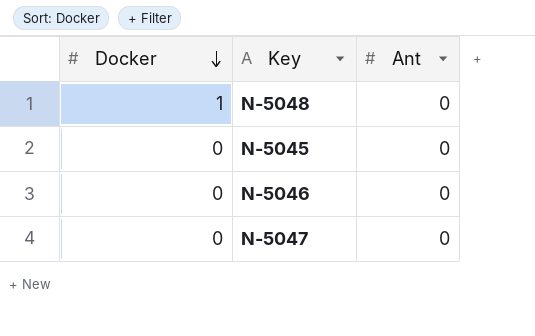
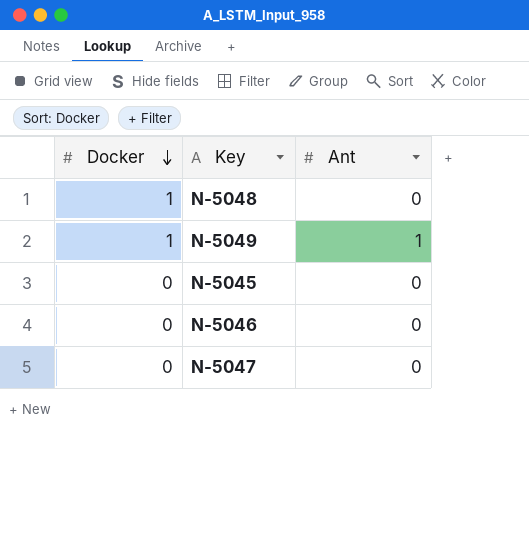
row N-5049: none -> 1 | 1

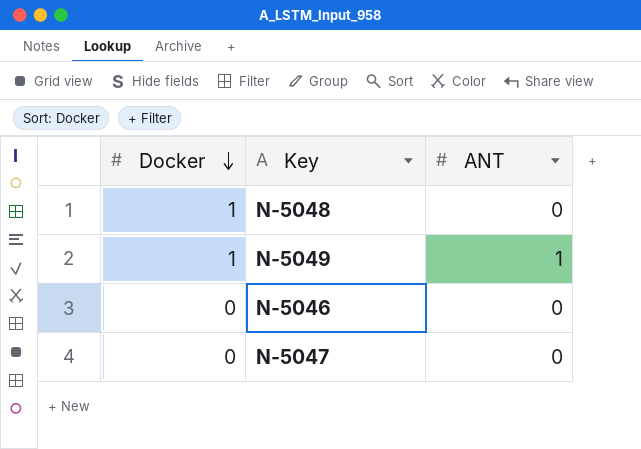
column name: Ant -> ANT
row N-5045: 0 | 0 -> none

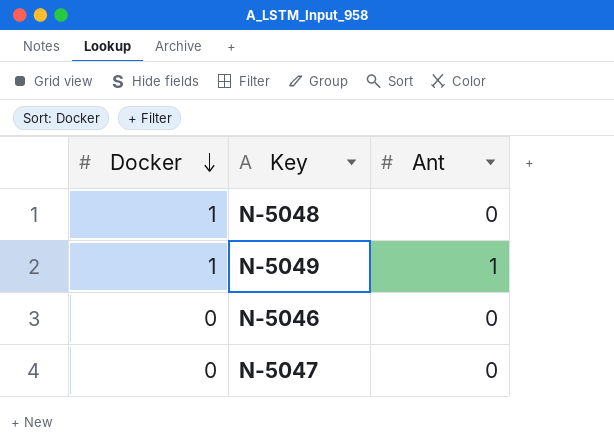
column name: ANT -> Ant

